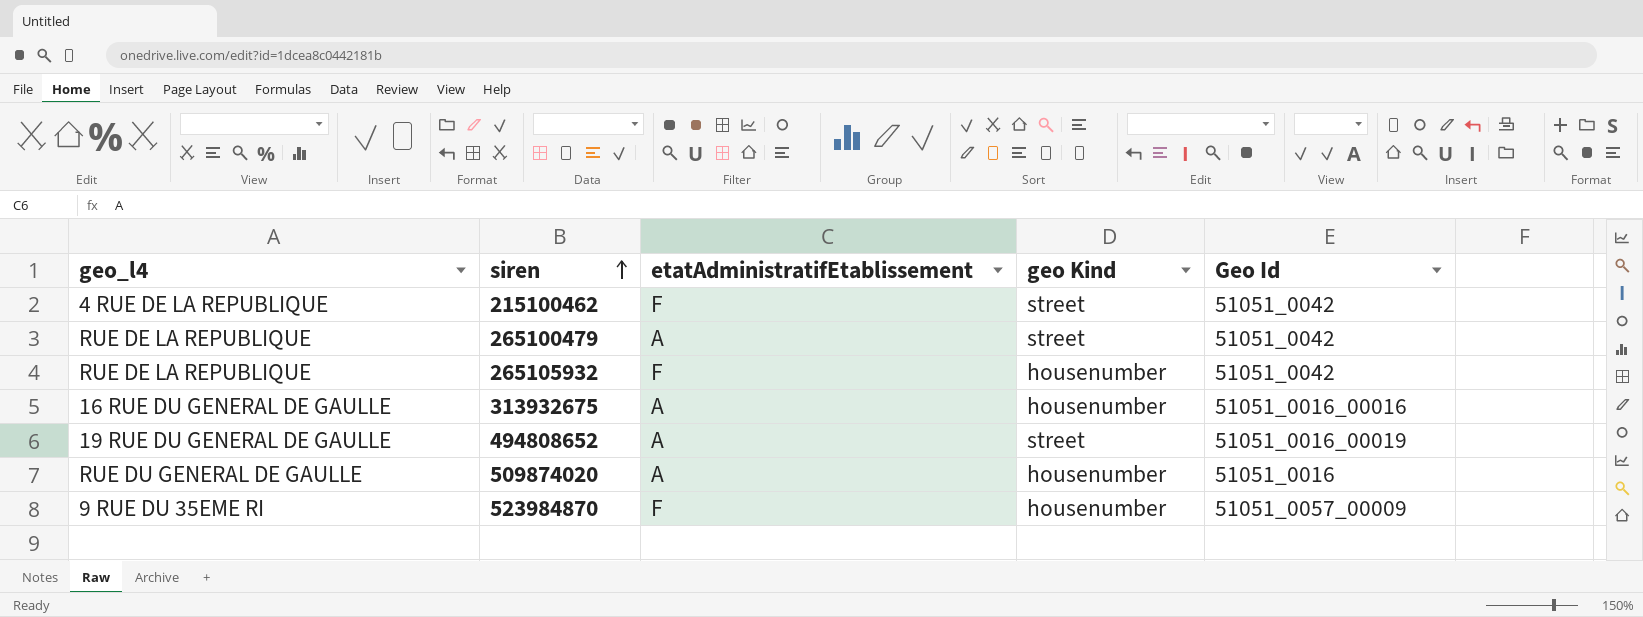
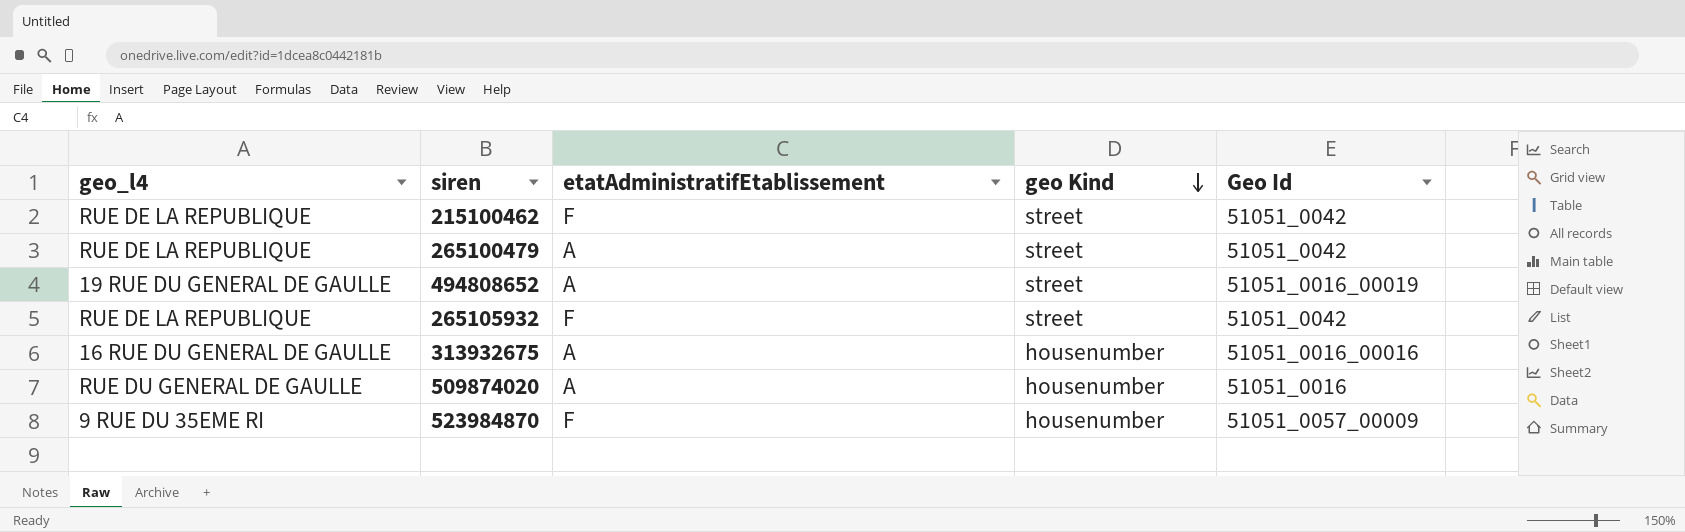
row order: siren ascending -> geo Kind descending
215100462 | geo_l4: 4 RUE DE LA REPUBLIQUE -> RUE DE LA REPUBLIQUE
265105932 | geo Kind: housenumber -> street

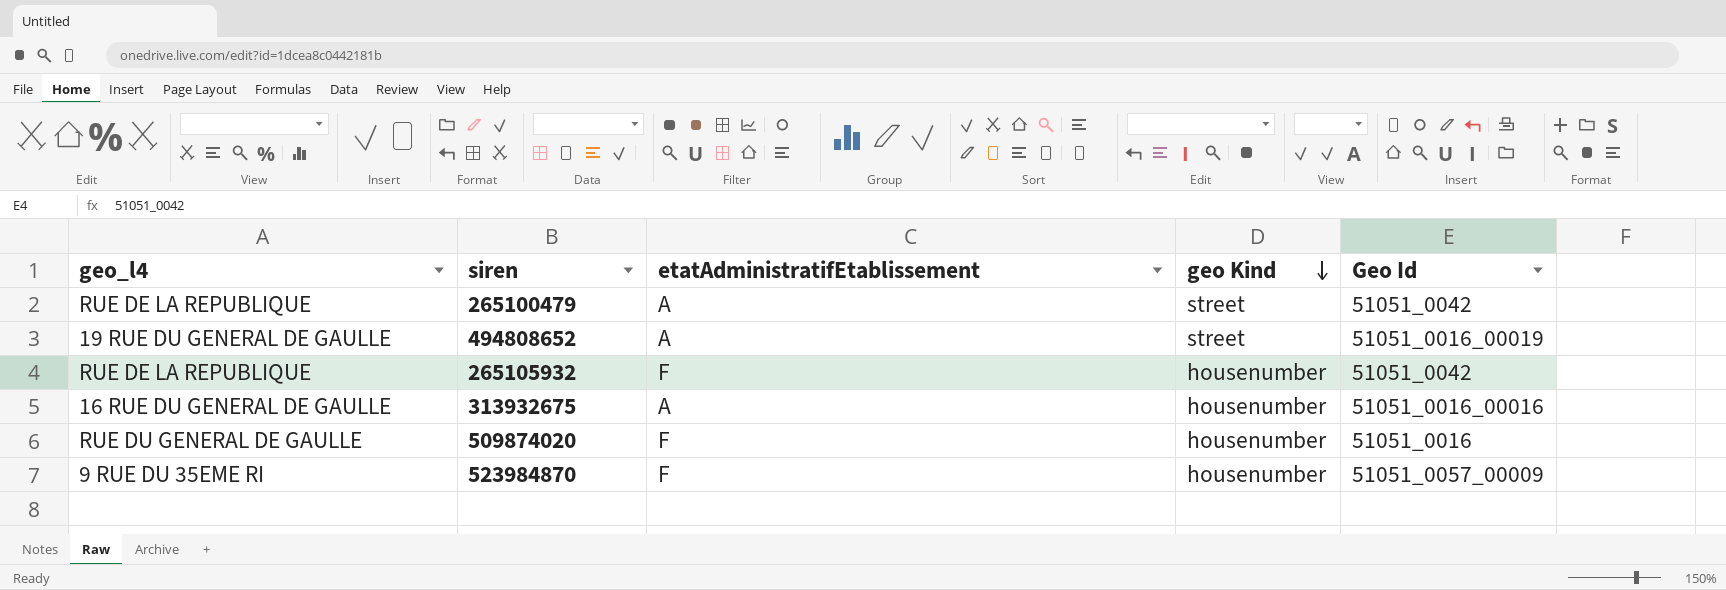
row 215100462: RUE DE LA REPUBLIQUE | F | street | 51051_0042 -> none
265105932 | geo Kind: street -> housenumber
509874020 | etatAdministratifEtablissement: A -> F

